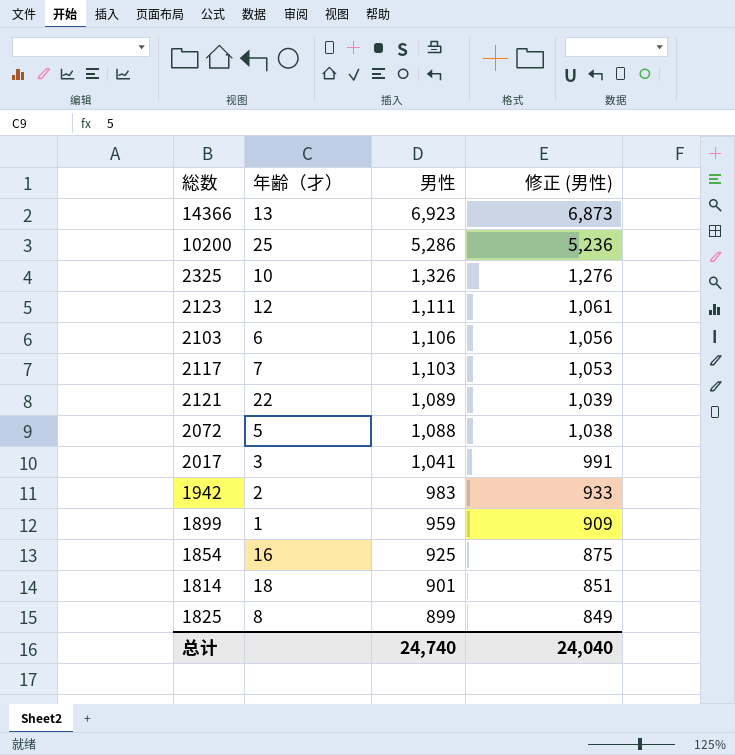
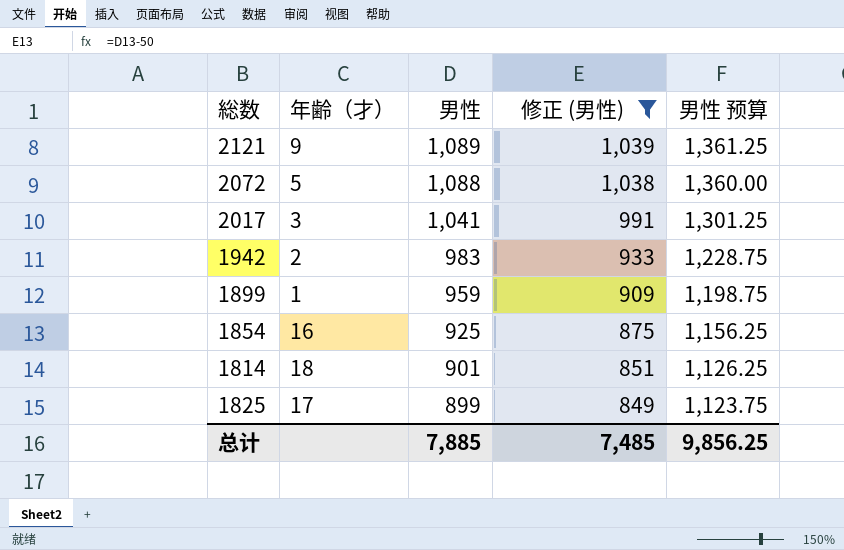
filter: none -> 修正 (男性) <= 1,039
column 男性 预算 | formula: none -> [男性] * 1.25
2121 | 年齢（才）: 22 -> 9
1825 | 年齢（才）: 8 -> 17
总计 | 男性: 24,740 -> 7,885
总计 | 修正 (男性): 24,040 -> 7,485

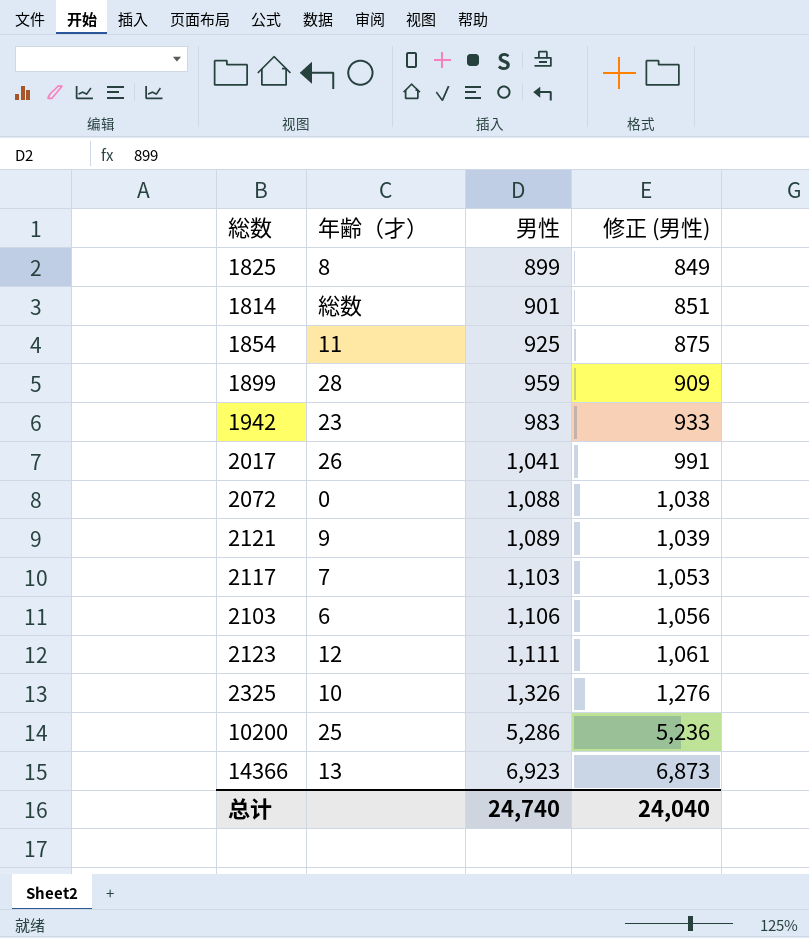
filter: 修正 (男性) <= 1,039 -> none
row order: 男性 descending -> 男性 ascending
column 男性 预算 | formula: [男性] * 1.25 -> none
1825 | 年齢（才）: 17 -> 8
1814 | 年齢（才）: 18 -> 総数
1854 | 年齢（才）: 16 -> 11
1899 | 年齢（才）: 1 -> 28
1942 | 年齢（才）: 2 -> 23
2017 | 年齢（才）: 3 -> 26
2072 | 年齢（才）: 5 -> 0
总计 | 男性: 7,885 -> 24,740
总计 | 修正 (男性): 7,485 -> 24,040

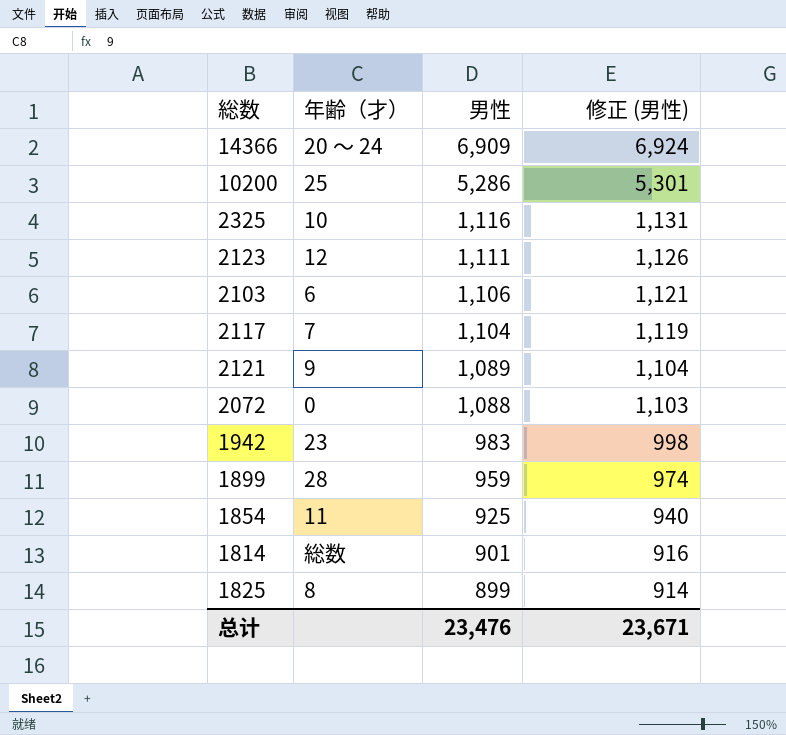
row order: 男性 ascending -> 男性 descending
column 修正 (男性) | formula: [男性] - 50 -> [男性] + 15
row 2017: 26 | 1,041 | 991 -> none
14366 | 年齢（才）: 13 -> 20 ～ 24
14366 | 男性: 6,923 -> 6,909
2325 | 男性: 1,326 -> 1,116
2117 | 男性: 1,103 -> 1,104
总计 | 男性: 24,740 -> 23,476
总计 | 修正 (男性): 24,040 -> 23,671

